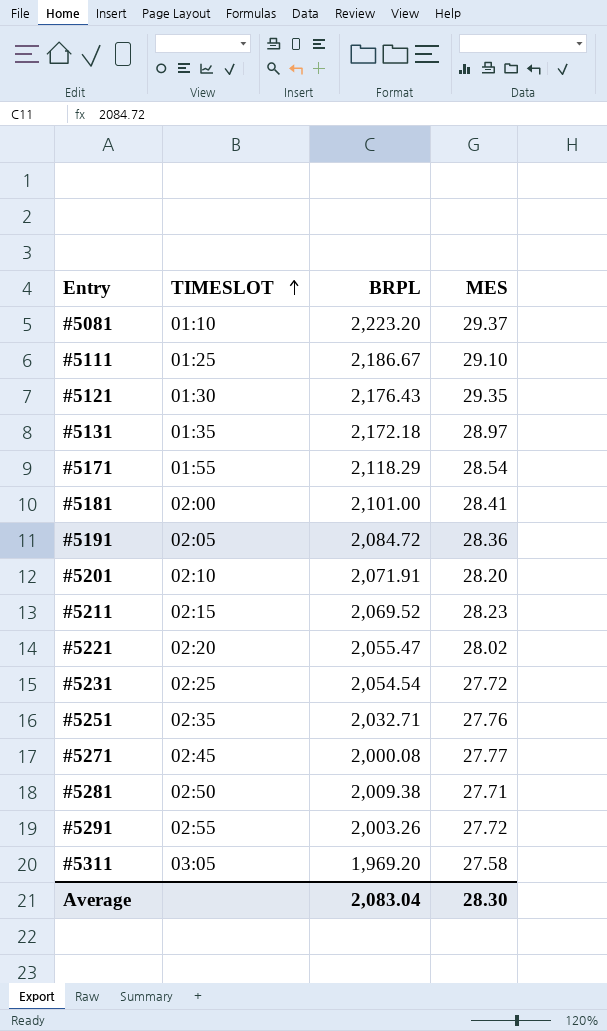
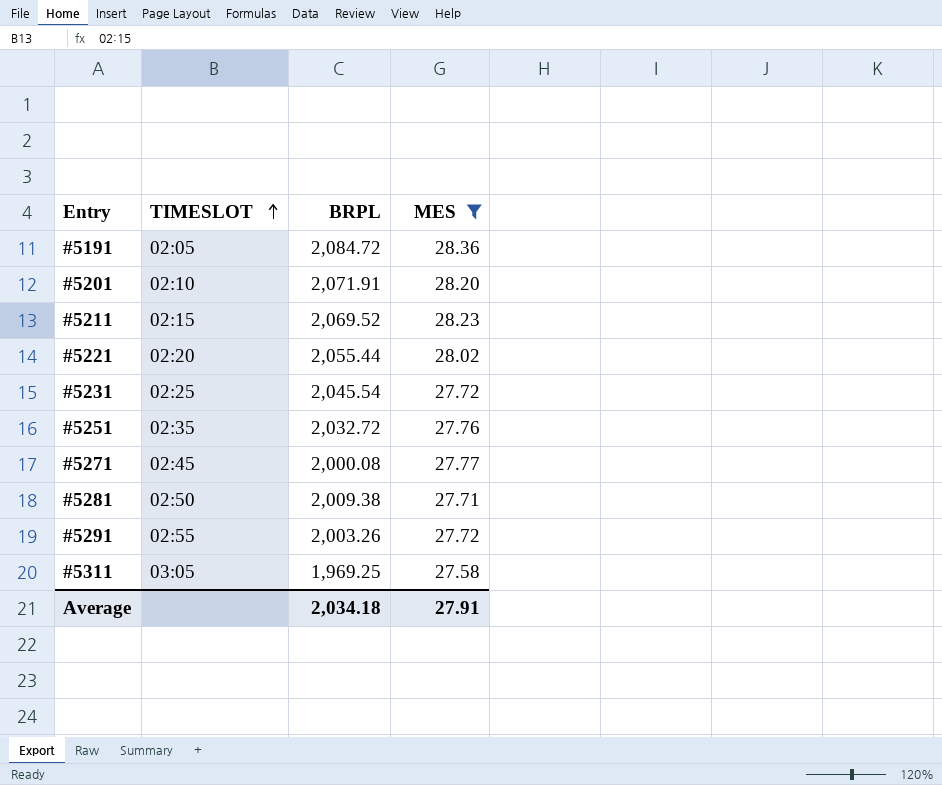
filter: none -> MES <= 28.36
#5221 | BRPL: 2,055.47 -> 2,055.44
#5231 | BRPL: 2,054.54 -> 2,045.54
#5251 | BRPL: 2,032.71 -> 2,032.72
#5311 | BRPL: 1,969.20 -> 1,969.25
Average | BRPL: 2,083.04 -> 2,034.18
Average | MES: 28.30 -> 27.91

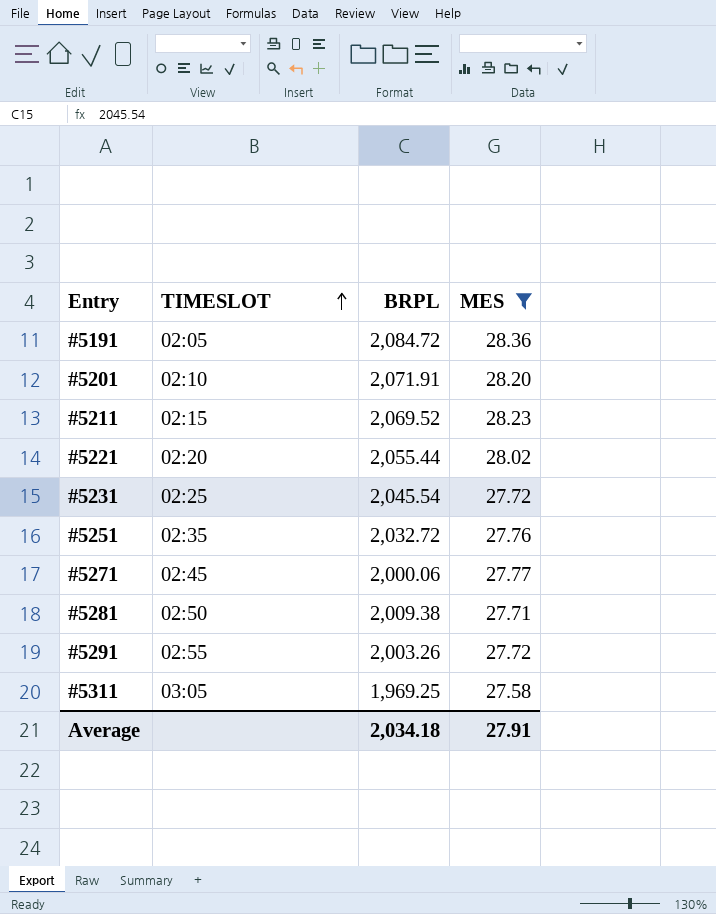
#5271 | BRPL: 2,000.08 -> 2,000.06

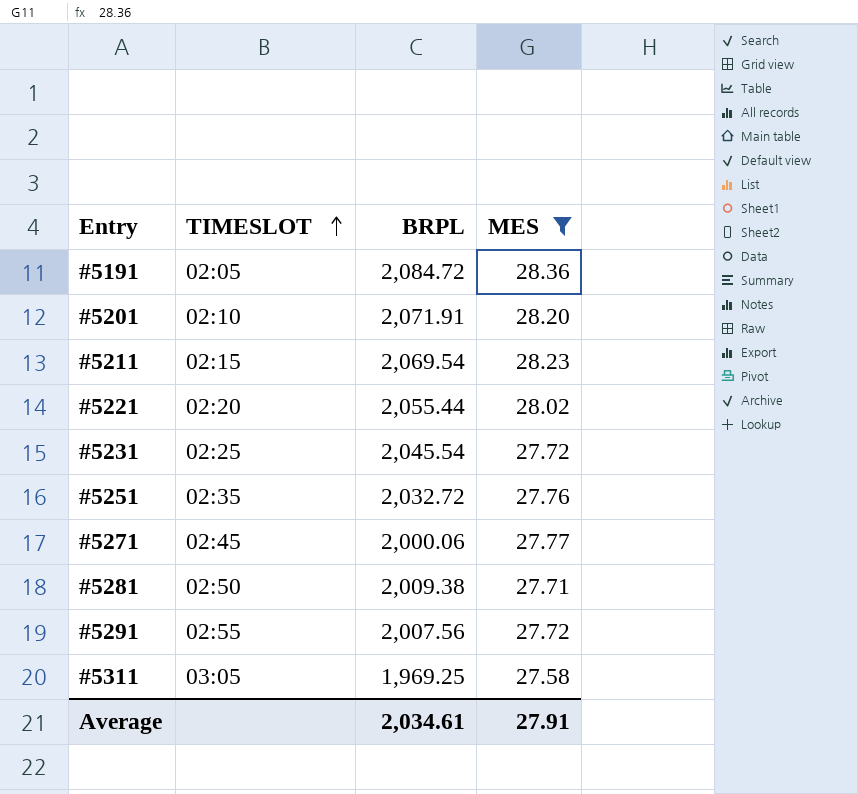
#5211 | BRPL: 2,069.52 -> 2,069.54
#5291 | BRPL: 2,003.26 -> 2,007.56
Average | BRPL: 2,034.18 -> 2,034.61

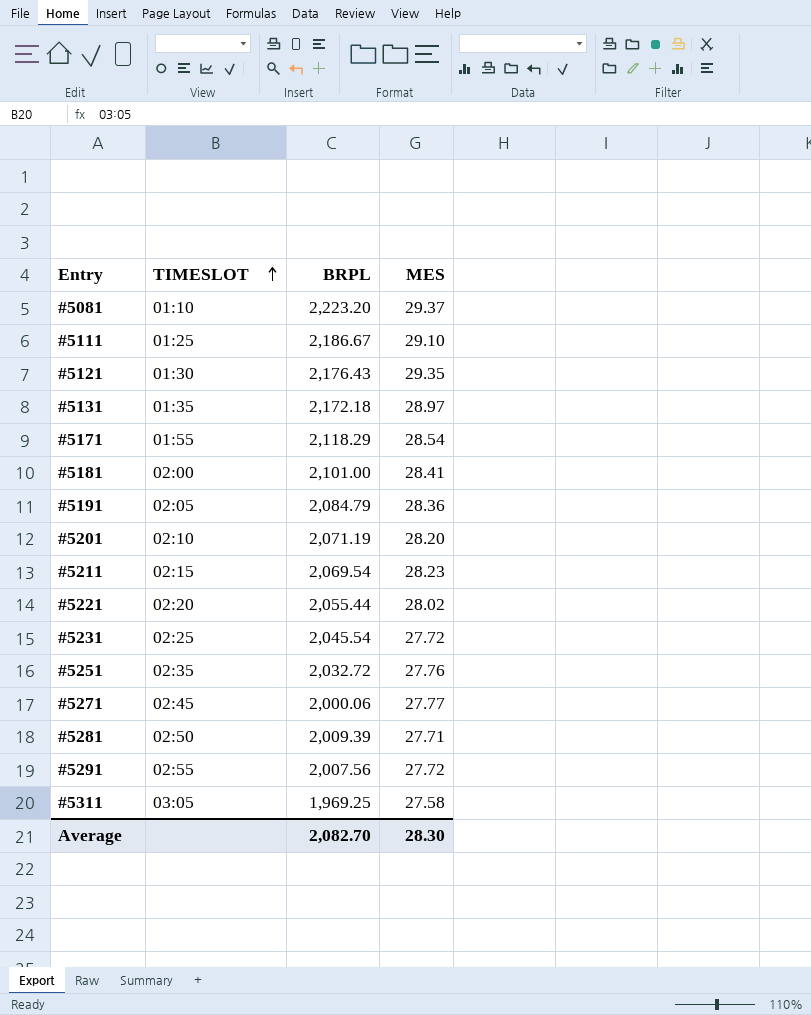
filter: MES <= 28.36 -> none
#5191 | BRPL: 2,084.72 -> 2,084.79
#5201 | BRPL: 2,071.91 -> 2,071.19
#5281 | BRPL: 2,009.38 -> 2,009.39
Average | BRPL: 2,034.61 -> 2,082.70
Average | MES: 27.91 -> 28.30

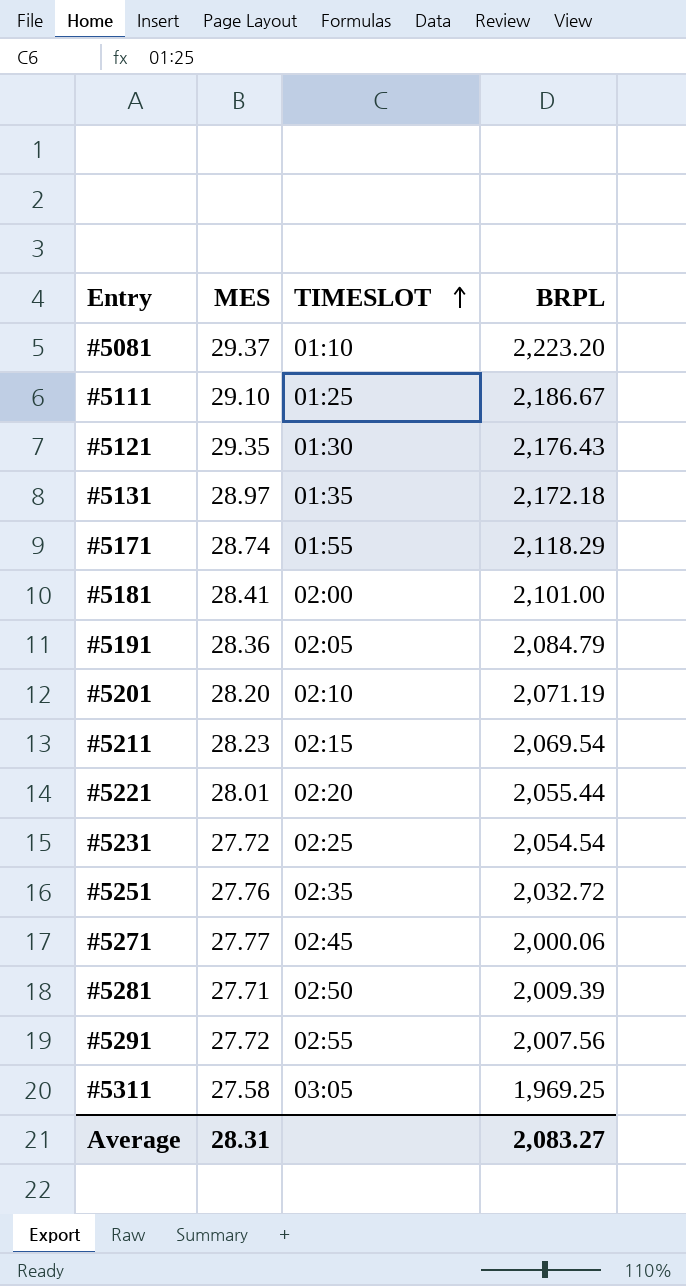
column MES | position: 4 -> 2
#5171 | MES: 28.54 -> 28.74
#5221 | MES: 28.02 -> 28.01
#5231 | BRPL: 2,045.54 -> 2,054.54
Average | MES: 28.30 -> 28.31
Average | BRPL: 2,082.70 -> 2,083.27

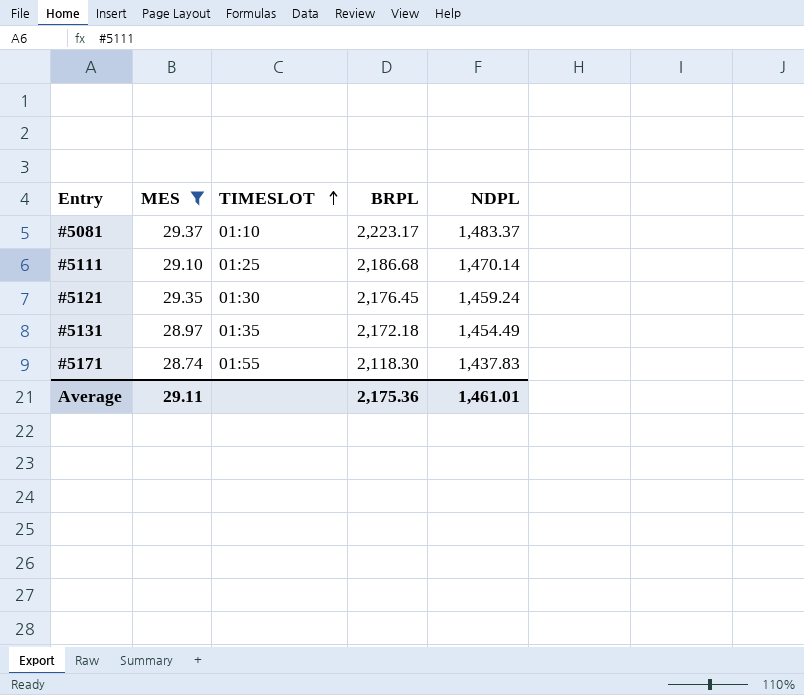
filter: none -> MES >= 28.74
column NDPL | position: none -> 5
#5081 | BRPL: 2,223.20 -> 2,223.17
#5111 | BRPL: 2,186.67 -> 2,186.68
#5121 | BRPL: 2,176.43 -> 2,176.45
#5171 | BRPL: 2,118.29 -> 2,118.30
Average | MES: 28.31 -> 29.11
Average | BRPL: 2,083.27 -> 2,175.36

